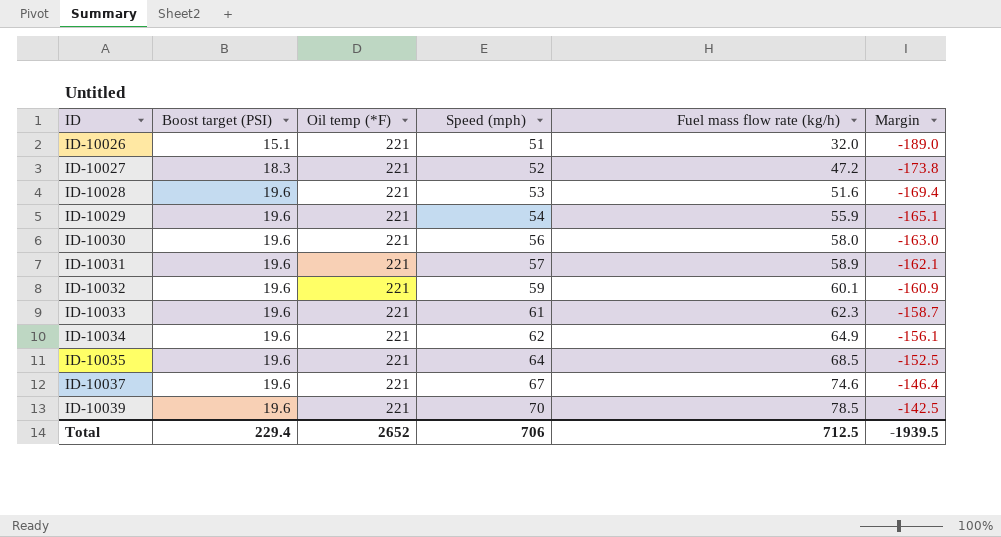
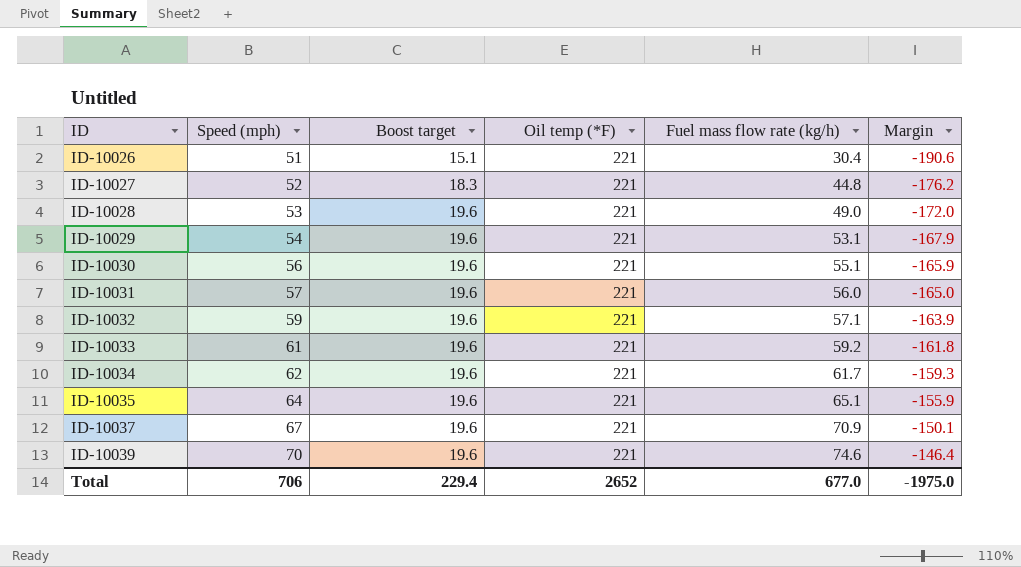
column Speed (mph) | position: 4 -> 2
column name: Boost target (PSI) -> Boost target
ID-10026 | Fuel mass flow rate (kg/h): 32.0 -> 30.4
ID-10026 | Margin: -189.0 -> -190.6
ID-10027 | Fuel mass flow rate (kg/h): 47.2 -> 44.8
ID-10027 | Margin: -173.8 -> -176.2
ID-10028 | Fuel mass flow rate (kg/h): 51.6 -> 49.0
ID-10028 | Margin: -169.4 -> -172.0
ID-10029 | Fuel mass flow rate (kg/h): 55.9 -> 53.1
ID-10029 | Margin: -165.1 -> -167.9
ID-10030 | Fuel mass flow rate (kg/h): 58.0 -> 55.1
ID-10030 | Margin: -163.0 -> -165.9
ID-10031 | Fuel mass flow rate (kg/h): 58.9 -> 56.0
ID-10031 | Margin: -162.1 -> -165.0
ID-10032 | Fuel mass flow rate (kg/h): 60.1 -> 57.1
ID-10032 | Margin: -160.9 -> -163.9
ID-10033 | Fuel mass flow rate (kg/h): 62.3 -> 59.2
ID-10033 | Margin: -158.7 -> -161.8
ID-10034 | Fuel mass flow rate (kg/h): 64.9 -> 61.7
ID-10034 | Margin: -156.1 -> -159.3
ID-10035 | Fuel mass flow rate (kg/h): 68.5 -> 65.1
ID-10035 | Margin: -152.5 -> -155.9
ID-10037 | Fuel mass flow rate (kg/h): 74.6 -> 70.9
ID-10037 | Margin: -146.4 -> -150.1
ID-10039 | Fuel mass flow rate (kg/h): 78.5 -> 74.6
ID-10039 | Margin: -142.5 -> -146.4
Total | Fuel mass flow rate (kg/h): 712.5 -> 677.0
Total | Margin: -1939.5 -> -1975.0

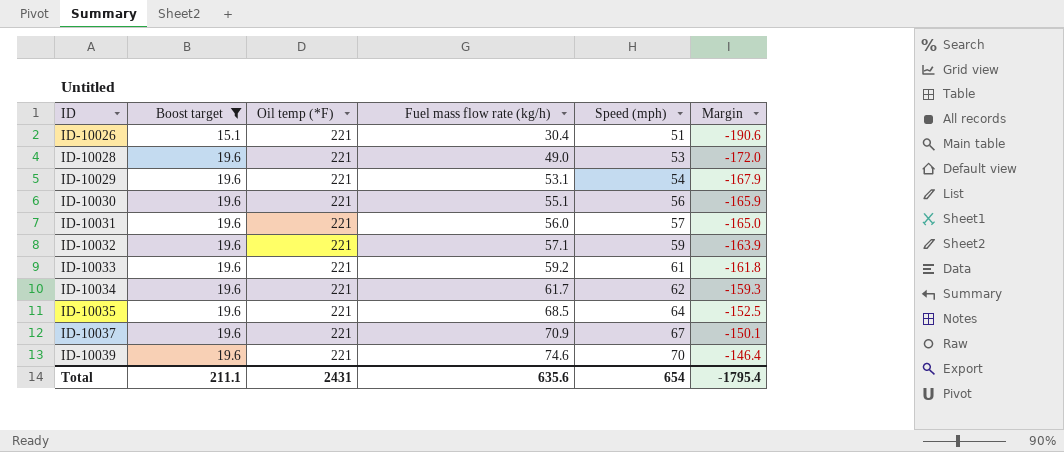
filter: none -> Boost target != 18.3
column Speed (mph) | position: 2 -> 5
ID-10035 | Fuel mass flow rate (kg/h): 65.1 -> 68.5
ID-10035 | Margin: -155.9 -> -152.5
Total | Boost target: 229.4 -> 211.1
Total | Oil temp (*F): 2652 -> 2431
Total | Fuel mass flow rate (kg/h): 677.0 -> 635.6
Total | Speed (mph): 706 -> 654
Total | Margin: -1975.0 -> -1795.4

